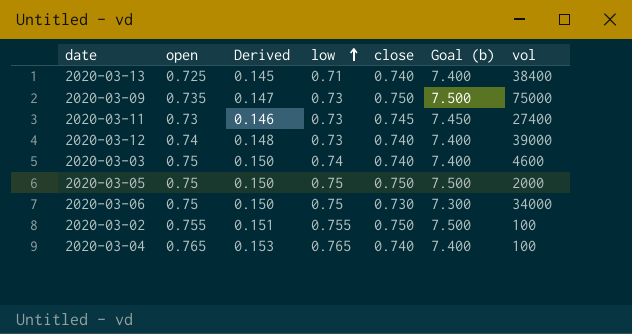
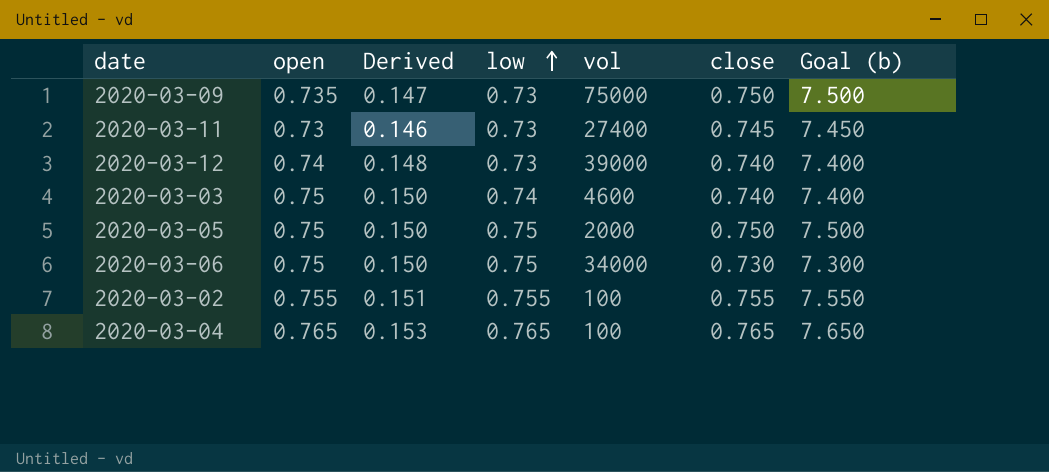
column vol | position: 7 -> 5
row 2020-03-13: 0.725 | 0.145 | 0.71 | 0.740 | 7.400 | 38400 -> none
2020-03-02 | close: 0.750 -> 0.755
2020-03-02 | Goal (b): 7.500 -> 7.550
2020-03-04 | close: 0.740 -> 0.765
2020-03-04 | Goal (b): 7.400 -> 7.650

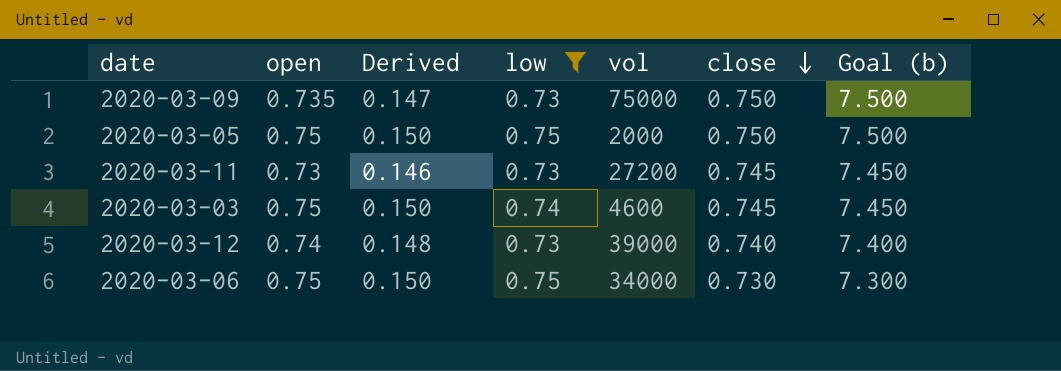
filter: none -> low <= 0.75
row order: low ascending -> close descending
2020-03-11 | vol: 27400 -> 27200
2020-03-03 | close: 0.740 -> 0.745
2020-03-03 | Goal (b): 7.400 -> 7.450

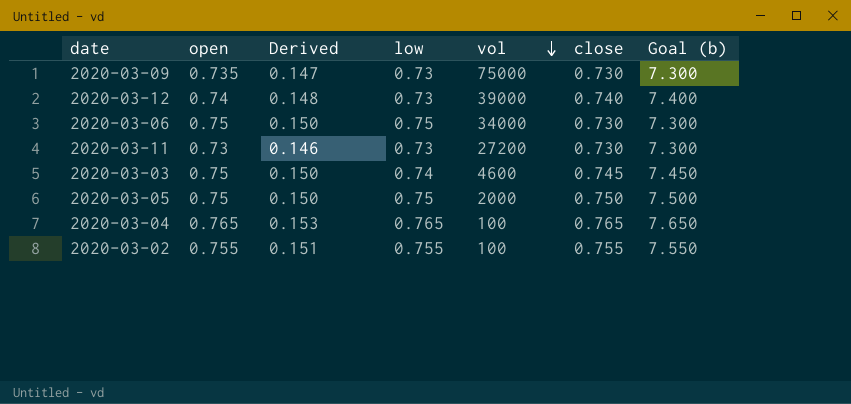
filter: low <= 0.75 -> none
row order: close descending -> vol descending
2020-03-09 | close: 0.750 -> 0.730
2020-03-09 | Goal (b): 7.500 -> 7.300
2020-03-11 | close: 0.745 -> 0.730
2020-03-11 | Goal (b): 7.450 -> 7.300

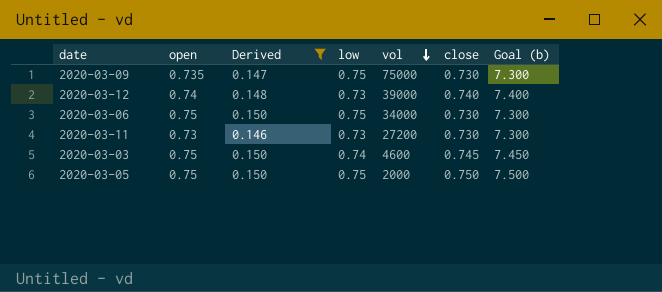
filter: none -> Derived <= 0.150
2020-03-09 | low: 0.73 -> 0.75

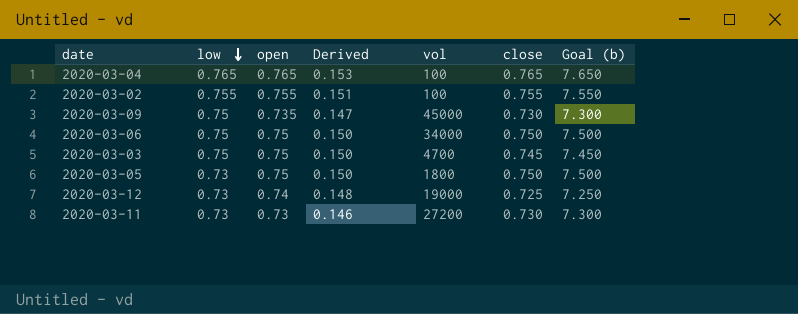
filter: Derived <= 0.150 -> none
row order: vol descending -> low descending
column low | position: 4 -> 2
2020-03-09 | vol: 75000 -> 45000
2020-03-06 | close: 0.730 -> 0.750
2020-03-06 | Goal (b): 7.300 -> 7.500
2020-03-03 | low: 0.74 -> 0.75
2020-03-03 | vol: 4600 -> 4700
2020-03-05 | low: 0.75 -> 0.73
2020-03-05 | vol: 2000 -> 1800
2020-03-12 | vol: 39000 -> 19000
2020-03-12 | close: 0.740 -> 0.725
2020-03-12 | Goal (b): 7.400 -> 7.250

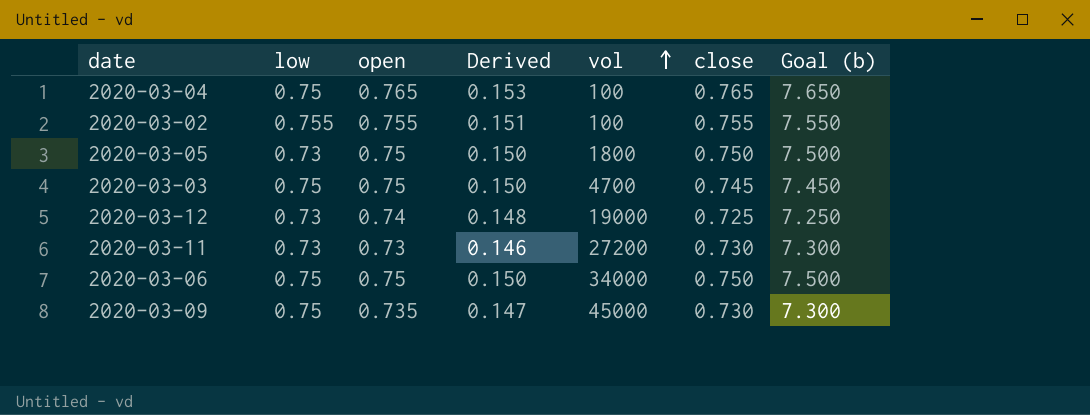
row order: low descending -> vol ascending
2020-03-04 | low: 0.765 -> 0.75

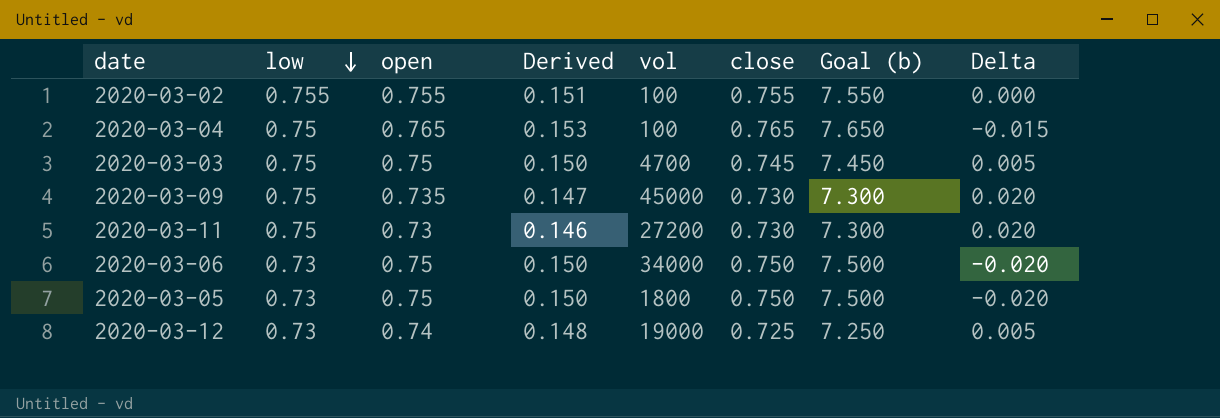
row order: vol ascending -> low descending
column Delta | formula: none -> [low] - [close]
2020-03-11 | low: 0.73 -> 0.75
2020-03-06 | low: 0.75 -> 0.73

